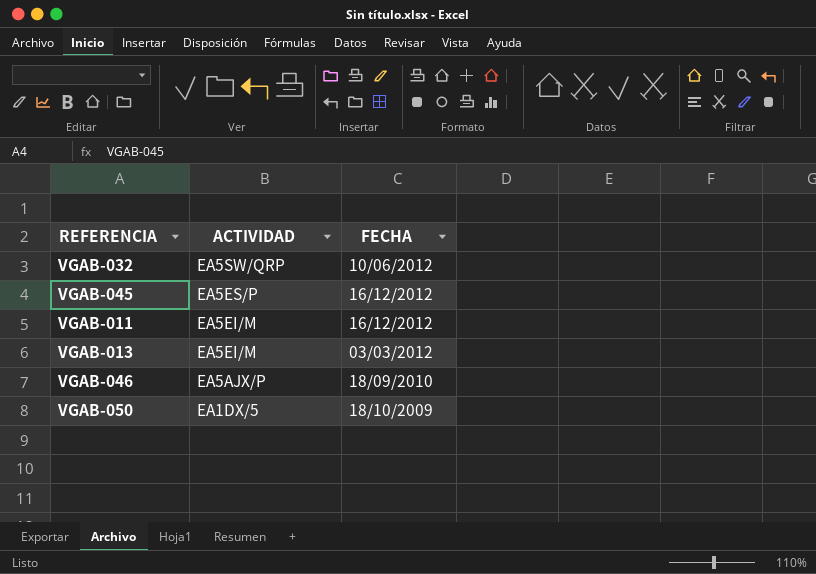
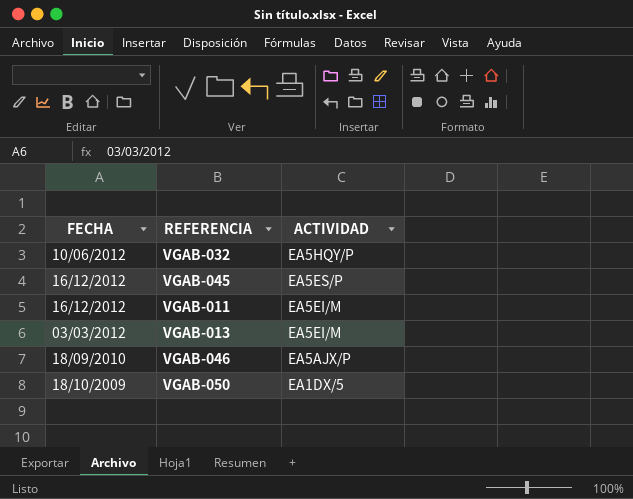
column FECHA | position: 3 -> 1
VGAB-032 | ACTIVIDAD: EA5SW/QRP -> EA5HQY/P

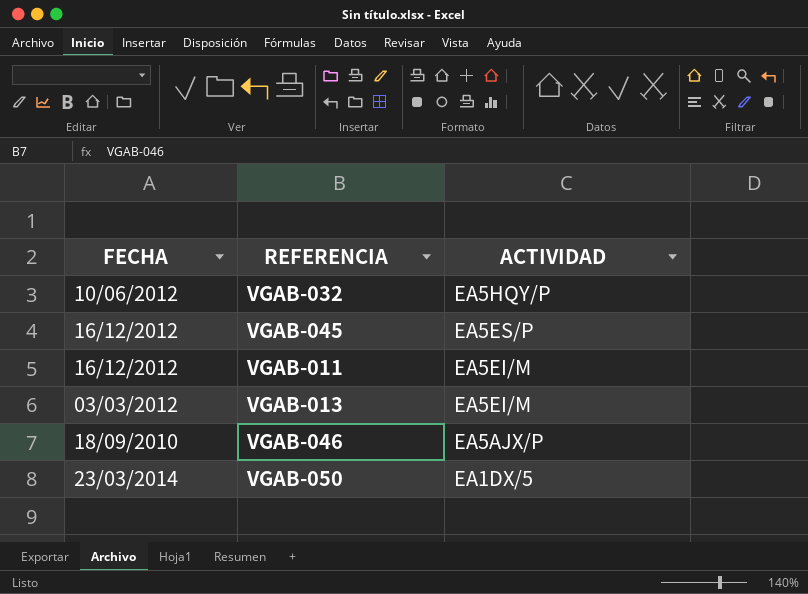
VGAB-050 | FECHA: 18/10/2009 -> 23/03/2014

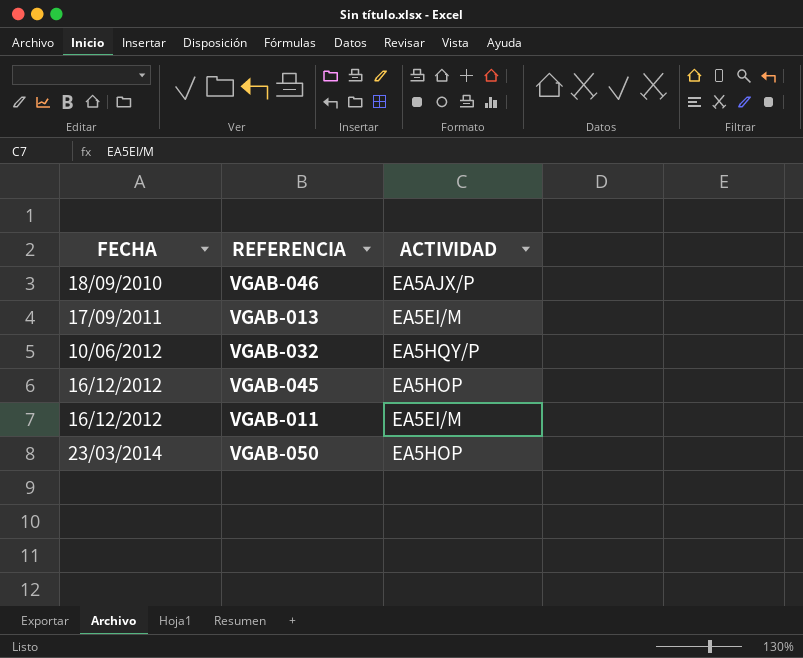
row order: ACTIVIDAD descending -> FECHA ascending
VGAB-013 | FECHA: 03/03/2012 -> 17/09/2011
VGAB-045 | ACTIVIDAD: EA5ES/P -> EA5HOP
VGAB-050 | ACTIVIDAD: EA1DX/5 -> EA5HOP

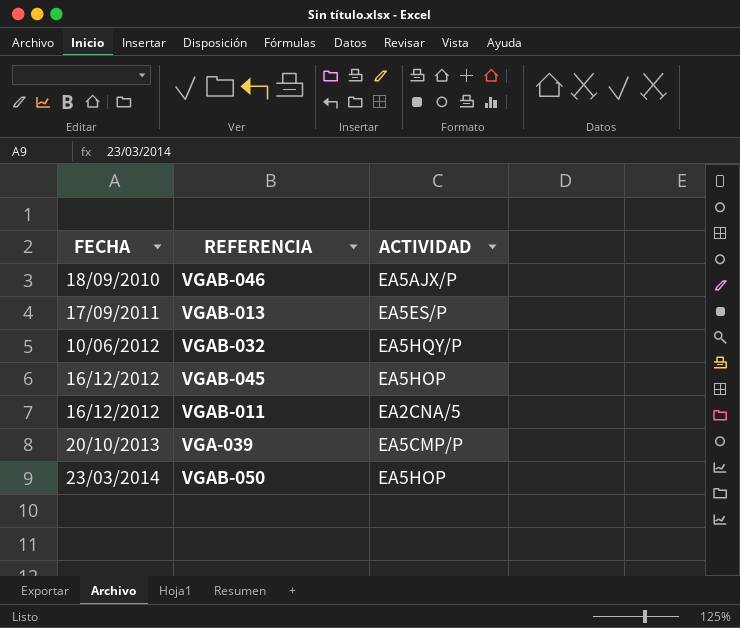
VGAB-013 | ACTIVIDAD: EA5EI/M -> EA5ES/P
VGAB-011 | ACTIVIDAD: EA5EI/M -> EA2CNA/5
row VGA-039: none -> 20/10/2013 | EA5CMP/P

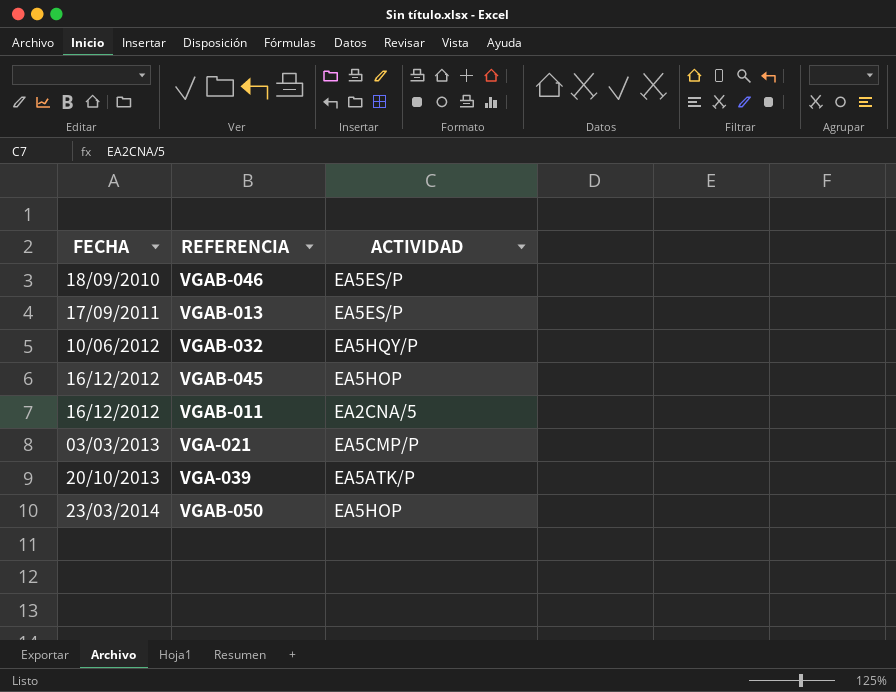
VGAB-046 | ACTIVIDAD: EA5AJX/P -> EA5ES/P
row VGA-021: none -> 03/03/2013 | EA5CMP/P
VGA-039 | ACTIVIDAD: EA5CMP/P -> EA5ATK/P

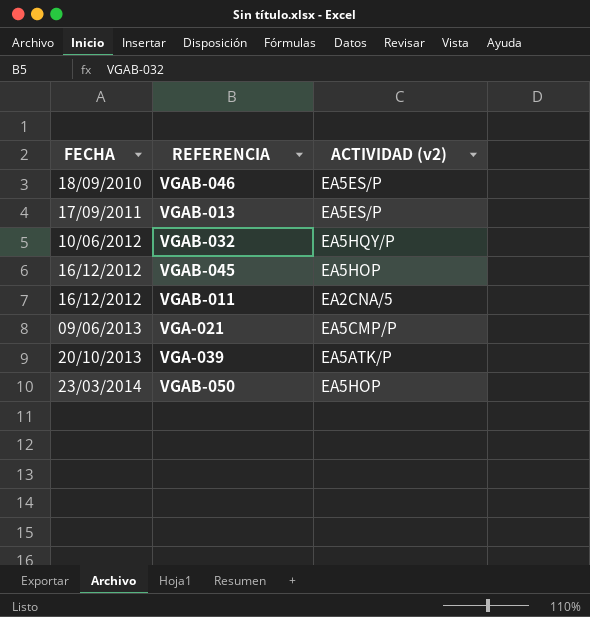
column name: ACTIVIDAD -> ACTIVIDAD (v2)
VGA-021 | FECHA: 03/03/2013 -> 09/06/2013

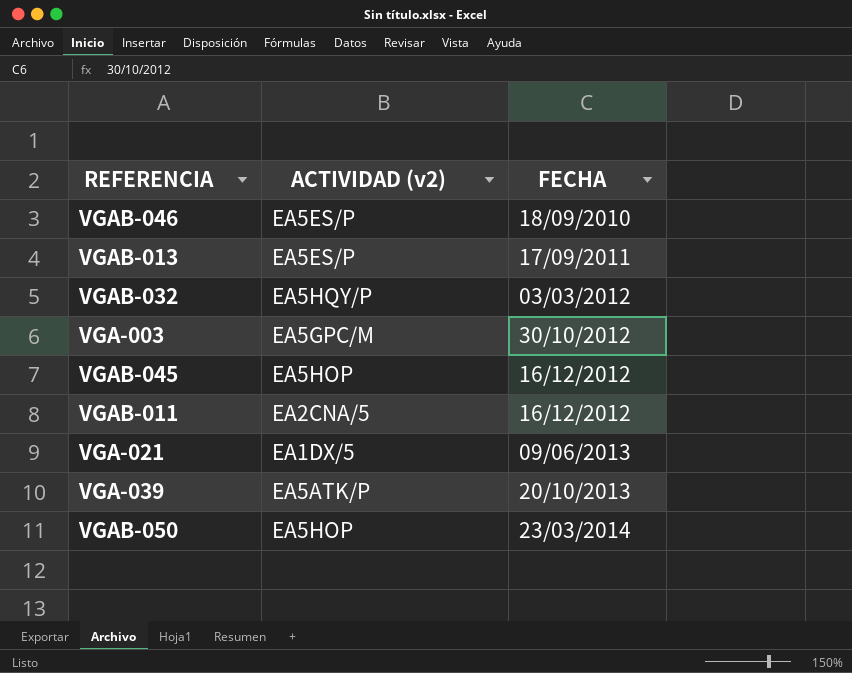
column FECHA | position: 1 -> 3
VGAB-032 | FECHA: 10/06/2012 -> 03/03/2012
row VGA-003: none -> EA5GPC/M | 30/10/2012
VGA-021 | ACTIVIDAD (v2): EA5CMP/P -> EA1DX/5

